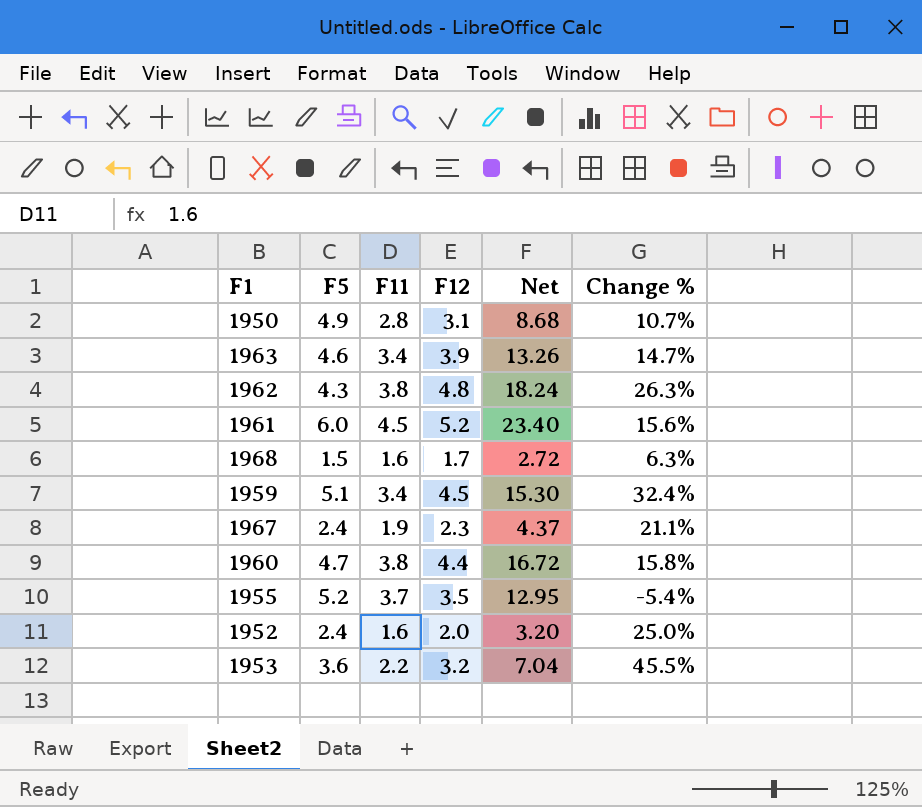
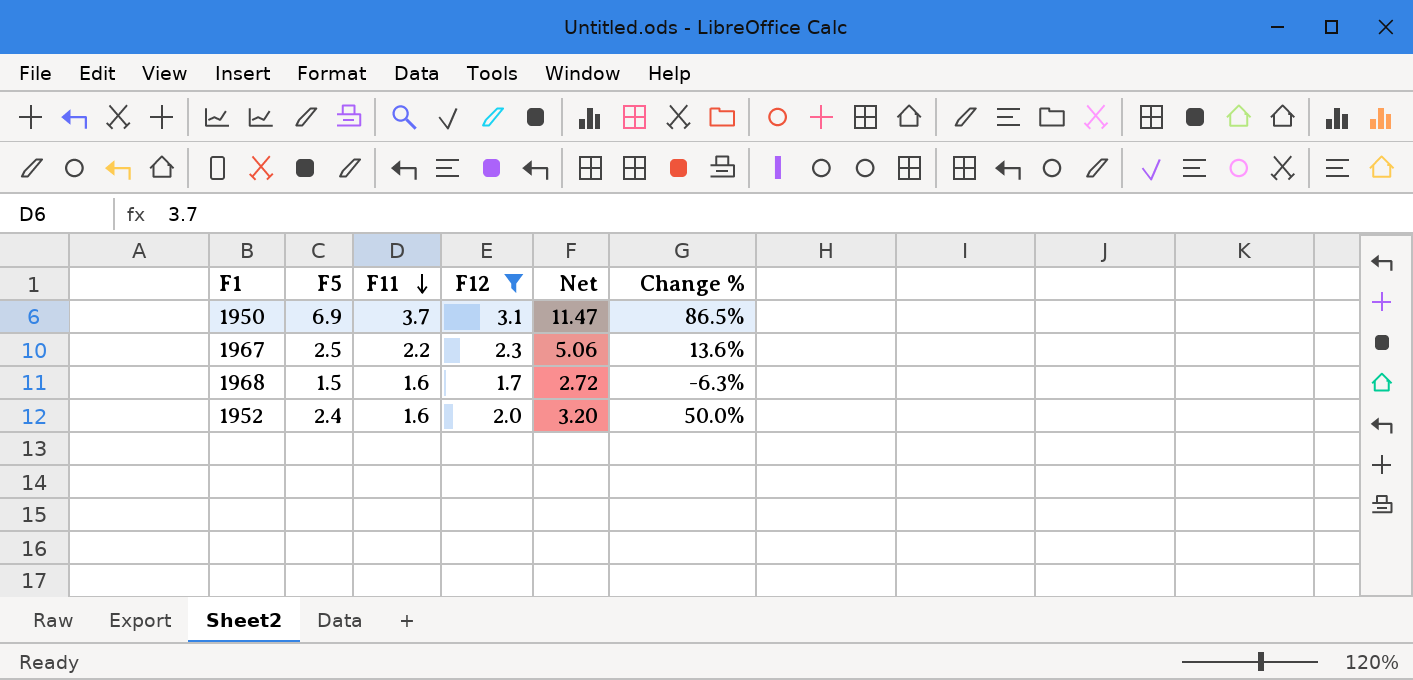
filter: none -> F12 <= 3.1
row order: none -> F11 descending
column Change % | formula: ([F12] - [F11]) / [F11] -> ([F5] - [F11]) / [F11]
1950 | F5: 4.9 -> 6.9
1950 | F11: 2.8 -> 3.7
1950 | Net: 8.68 -> 11.47
1967 | F5: 2.4 -> 2.5
1967 | F11: 1.9 -> 2.2
1967 | Net: 4.37 -> 5.06

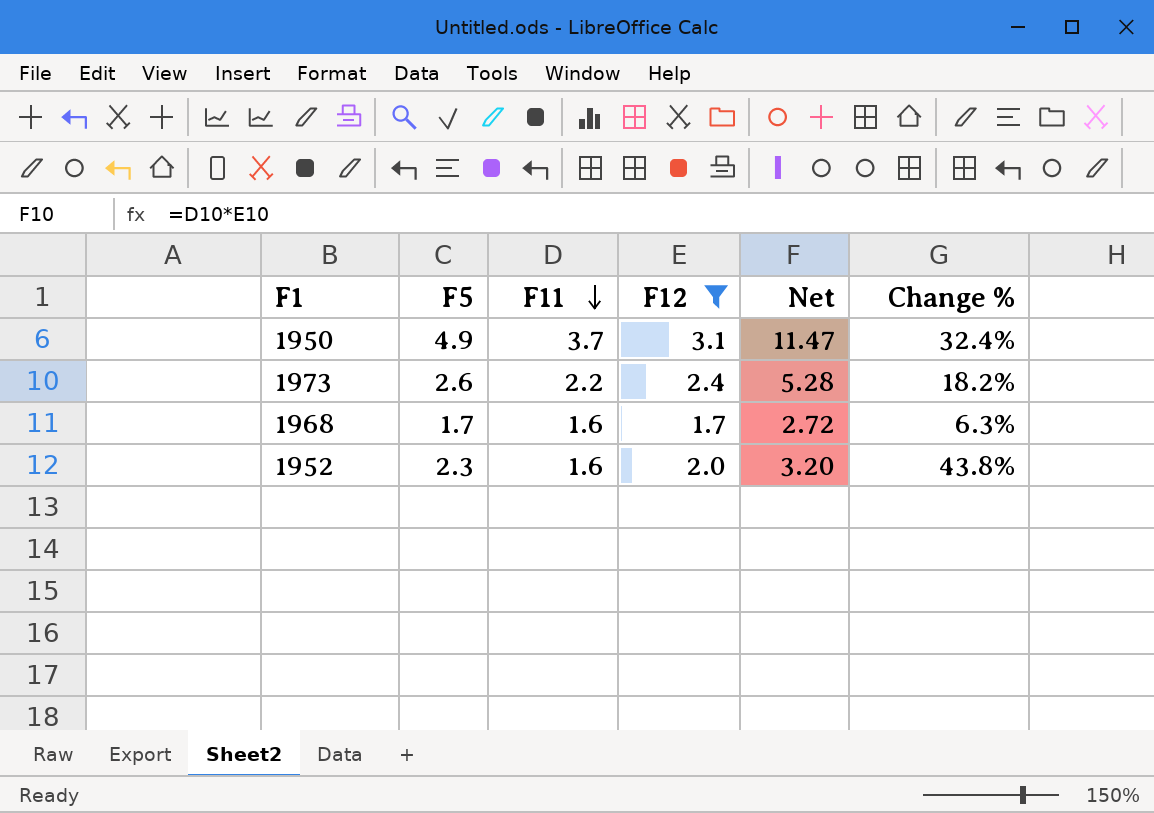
row 1967: 2.5 | 2.2 | 2.3 | 5.06 | 13.6% -> none
1950 | F5: 6.9 -> 4.9
1950 | Change %: 86.5% -> 32.4%
row 1973: none -> 2.6 | 2.2 | 2.4 | 5.28 | 18.2%
1968 | F5: 1.5 -> 1.7
1968 | Change %: -6.3% -> 6.3%
1952 | F5: 2.4 -> 2.3
1952 | Change %: 50.0% -> 43.8%

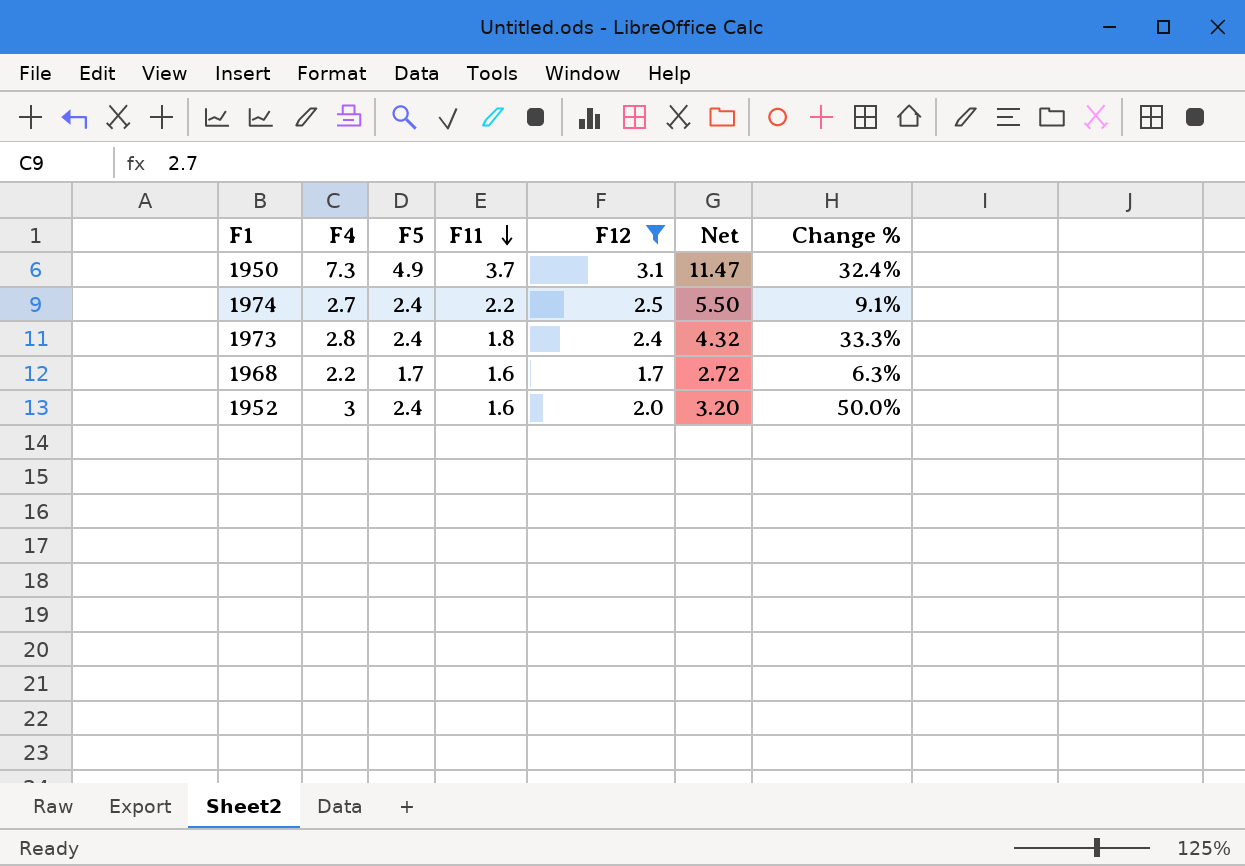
column F4 | position: none -> 2
row 1974: none -> 2.7 | 2.4 | 2.2 | 2.5 | 5.50 | 9.1%
1973 | F5: 2.6 -> 2.4
1973 | F11: 2.2 -> 1.8
1973 | Net: 5.28 -> 4.32
1973 | Change %: 18.2% -> 33.3%
1952 | F5: 2.3 -> 2.4
1952 | Change %: 43.8% -> 50.0%

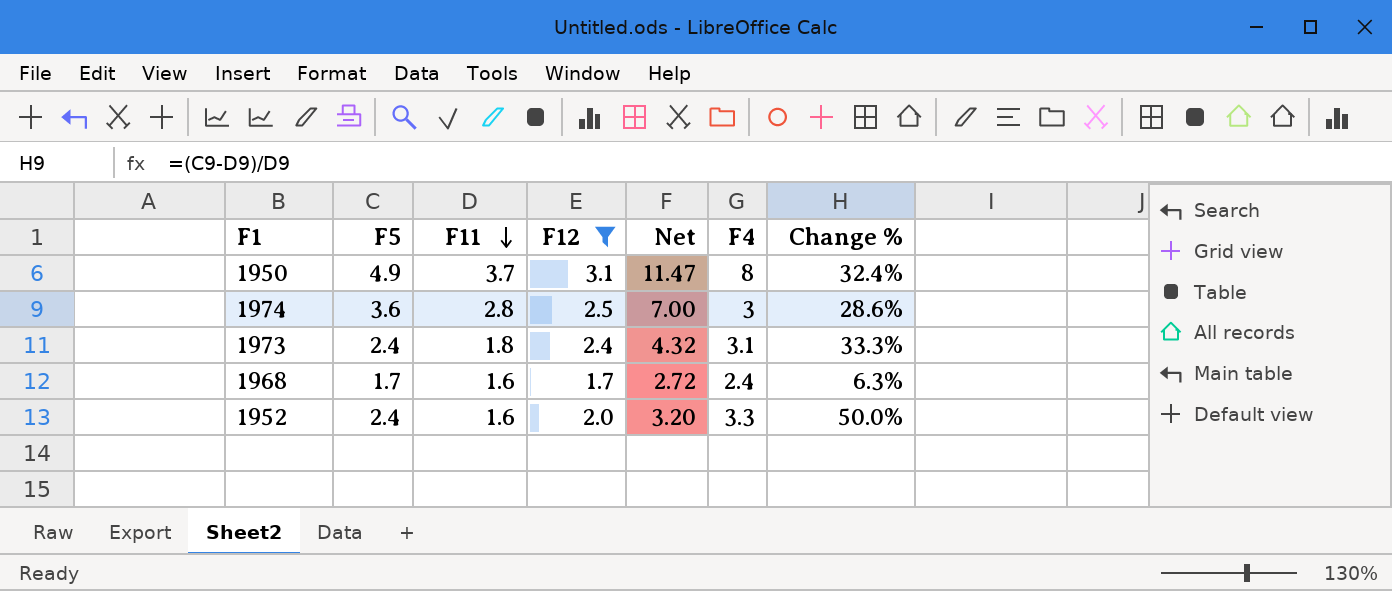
column F4 | position: 2 -> 6
1950 | F4: 7.3 -> 8
1974 | F5: 2.4 -> 3.6
1974 | F11: 2.2 -> 2.8
1974 | Net: 5.50 -> 7.00
1974 | F4: 2.7 -> 3
1974 | Change %: 9.1% -> 28.6%
1973 | F4: 2.8 -> 3.1
1968 | F4: 2.2 -> 2.4
1952 | F4: 3 -> 3.3

